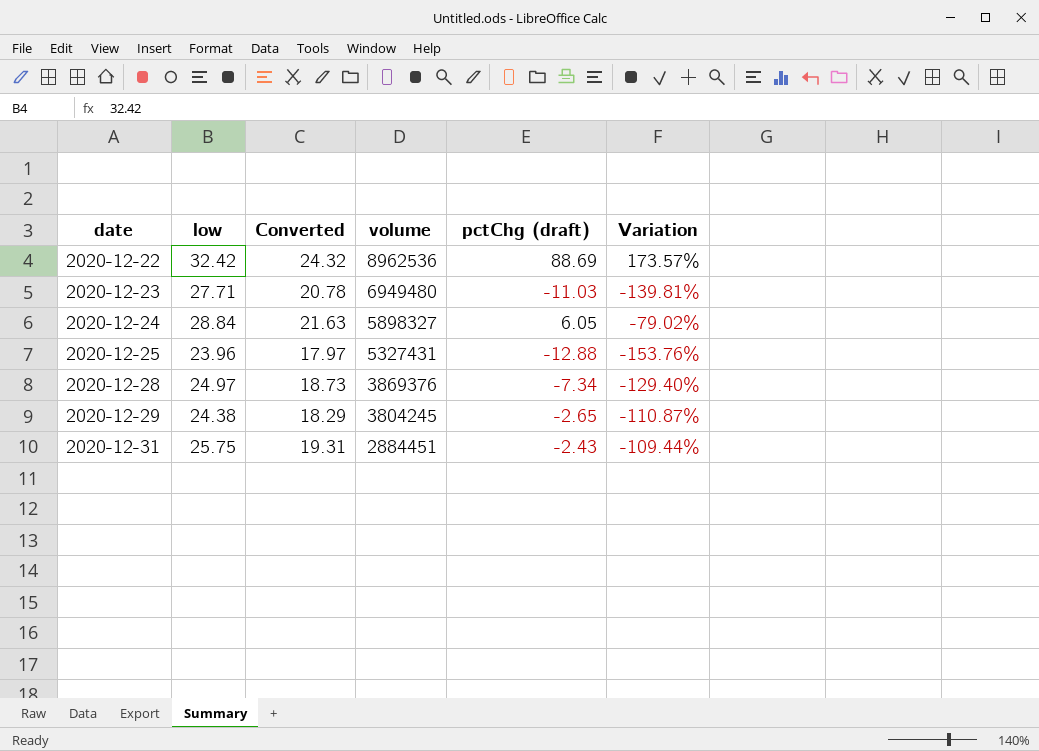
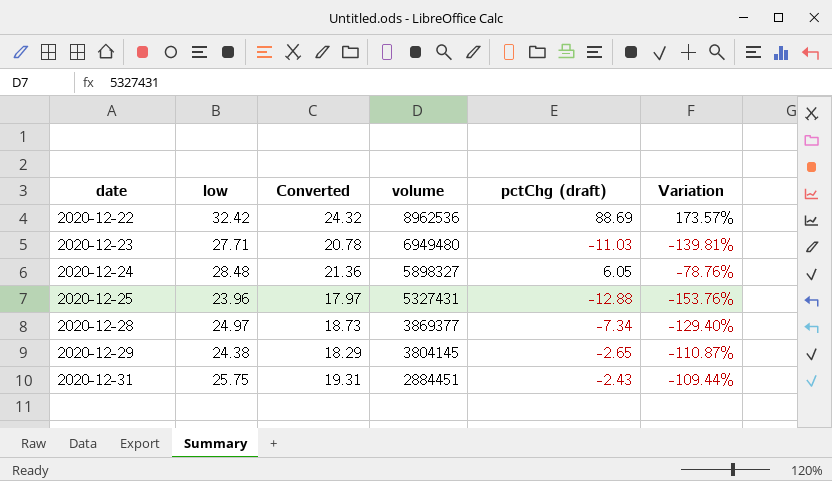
2020-12-24 | low: 28.84 -> 28.48
2020-12-24 | Converted: 21.63 -> 21.36
2020-12-24 | Variation: -79.02% -> -78.76%
2020-12-28 | volume: 3869376 -> 3869377
2020-12-29 | volume: 3804245 -> 3804145

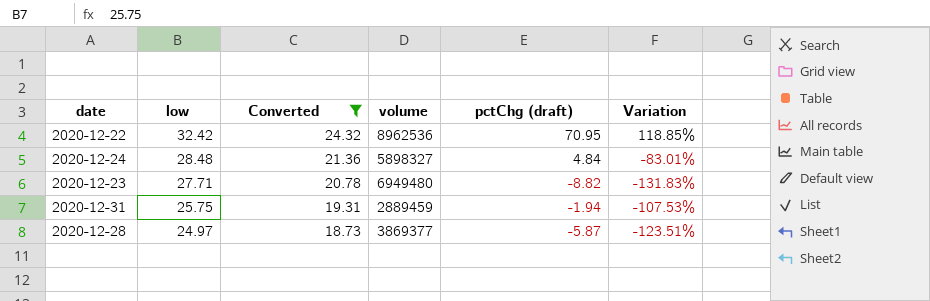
filter: none -> Converted >= 18.73
row order: date ascending -> low descending
2020-12-22 | pctChg (draft): 88.69 -> 70.95
2020-12-22 | Variation: 173.57% -> 118.85%
2020-12-24 | pctChg (draft): 6.05 -> 4.84
2020-12-24 | Variation: -78.76% -> -83.01%
2020-12-23 | pctChg (draft): -11.03 -> -8.82
2020-12-23 | Variation: -139.81% -> -131.83%
2020-12-31 | volume: 2884451 -> 2889459
2020-12-31 | pctChg (draft): -2.43 -> -1.94
2020-12-31 | Variation: -109.44% -> -107.53%
2020-12-28 | pctChg (draft): -7.34 -> -5.87
2020-12-28 | Variation: -129.40% -> -123.51%

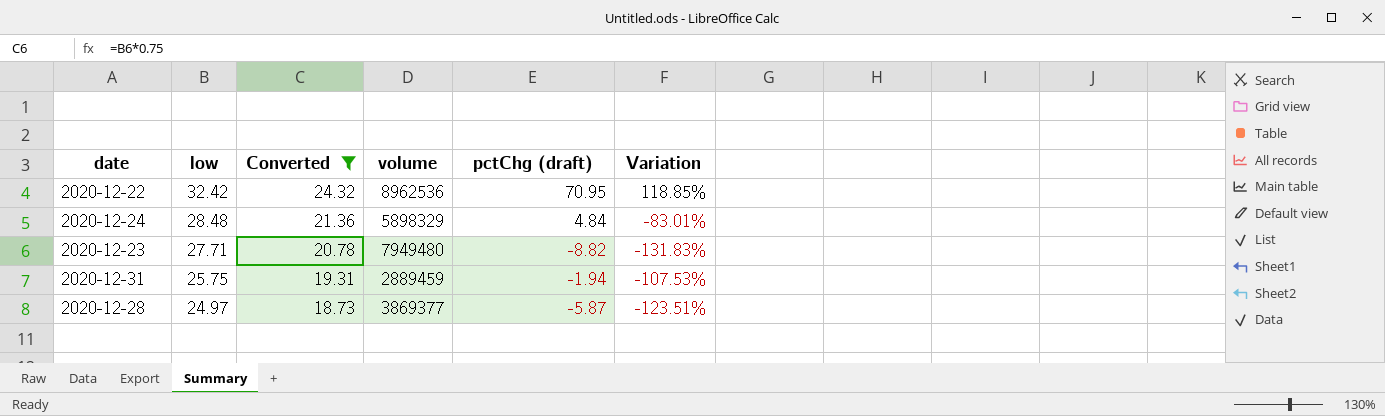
2020-12-24 | volume: 5898327 -> 5898329
2020-12-23 | volume: 6949480 -> 7949480

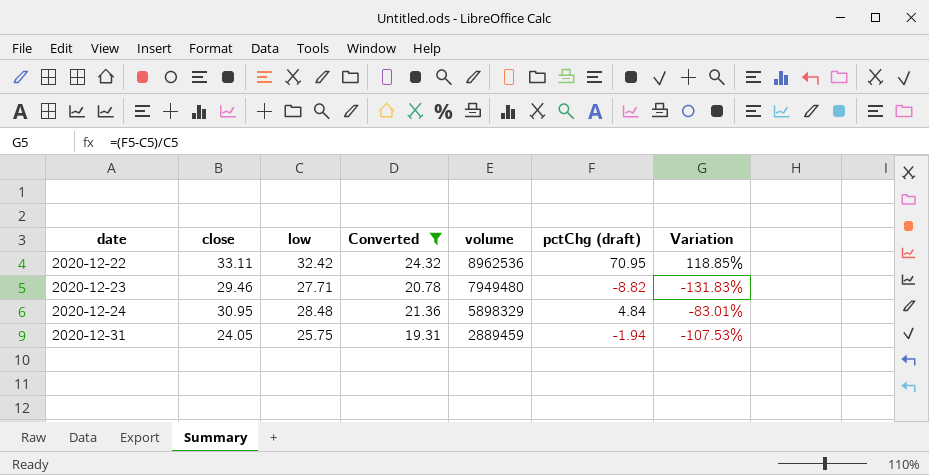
row order: low descending -> date ascending
column close | position: none -> 2
row 2020-12-28: 24.97 | 18.73 | 3869377 | -5.87 | -123.51% -> none

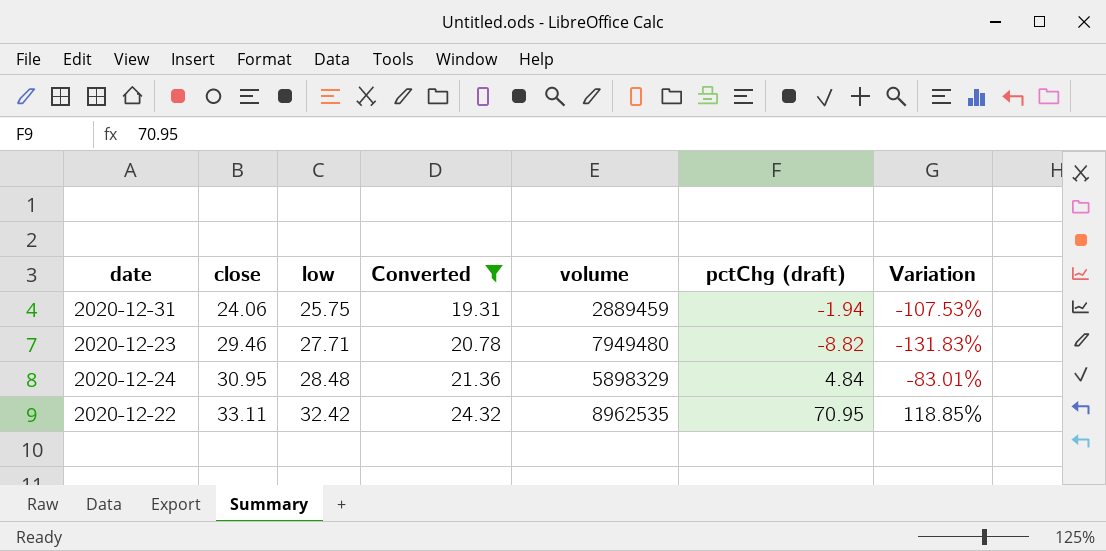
row order: date ascending -> close ascending
2020-12-31 | close: 24.05 -> 24.06
2020-12-22 | volume: 8962536 -> 8962535

